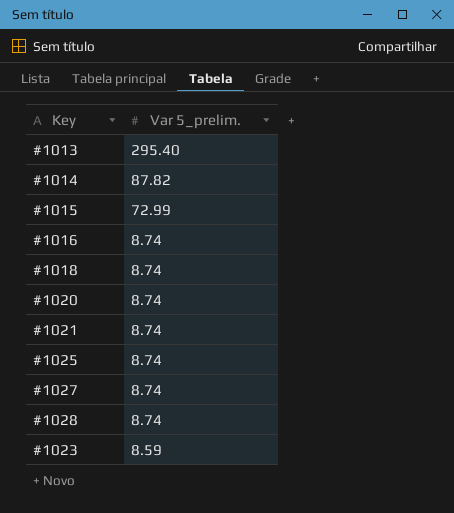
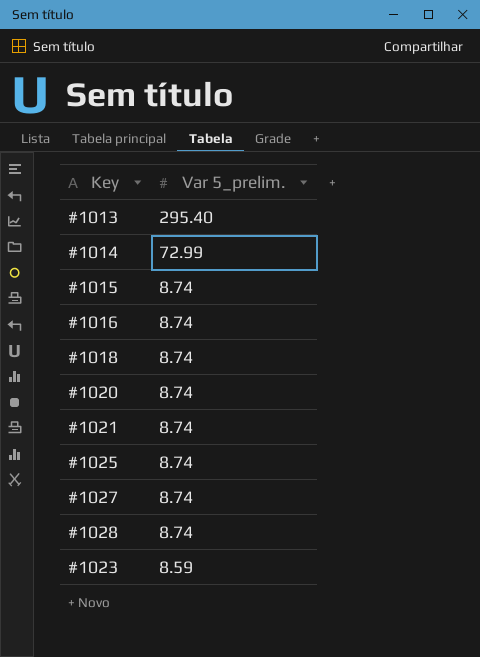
#1014 | Var 5_prelim.: 87.82 -> 72.99
#1015 | Var 5_prelim.: 72.99 -> 8.74

